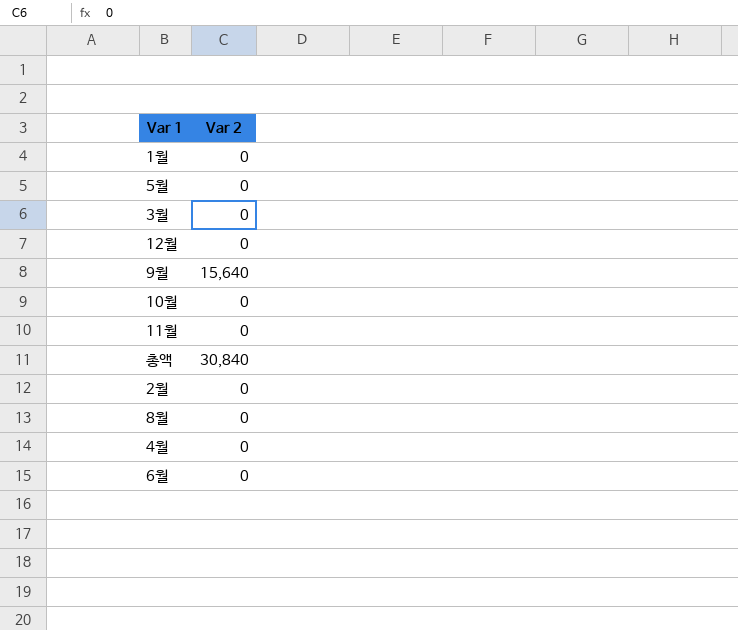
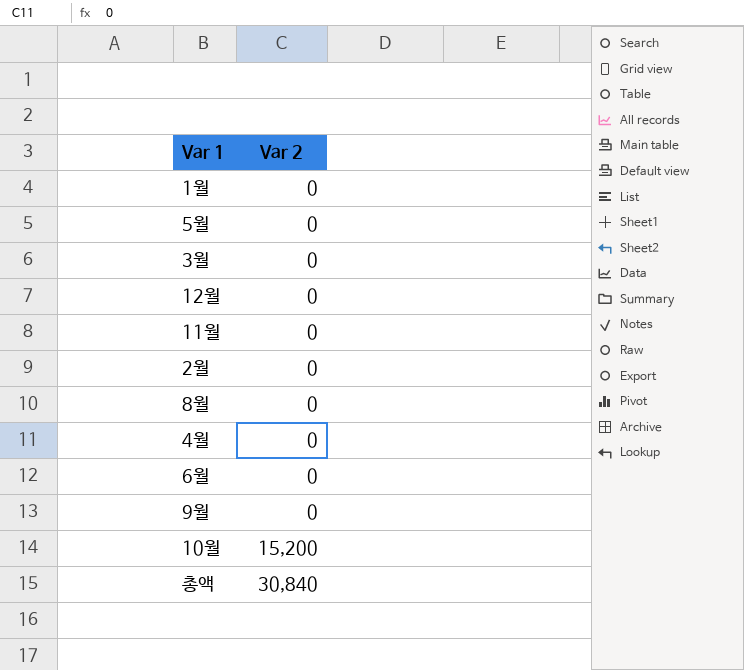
row order: none -> Var 2 ascending
9월 | Var 2: 15,640 -> 0
10월 | Var 2: 0 -> 15,200

